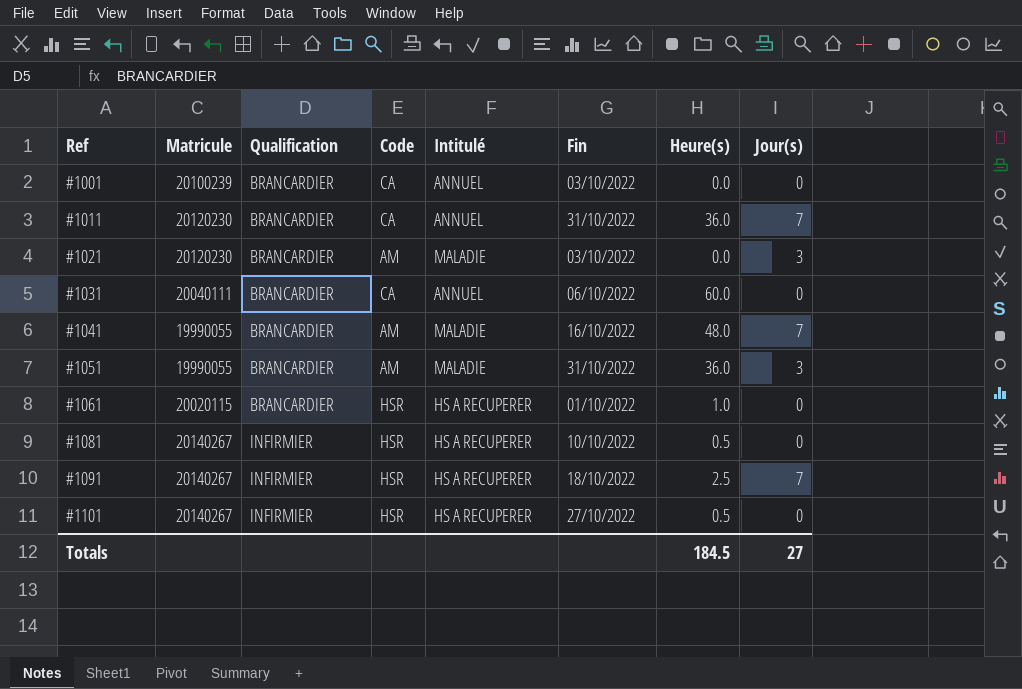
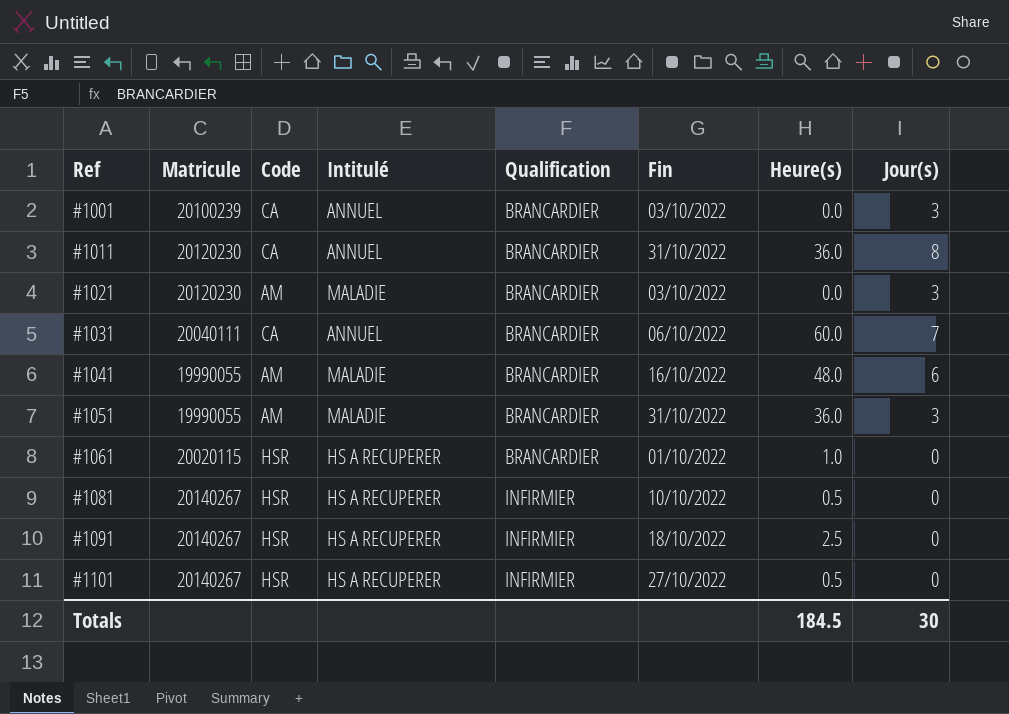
column Qualification | position: 3 -> 5
#1001 | Jour(s): 0 -> 3
#1011 | Jour(s): 7 -> 8
#1031 | Jour(s): 0 -> 7
#1041 | Jour(s): 7 -> 6
#1091 | Jour(s): 7 -> 0
Totals | Jour(s): 27 -> 30

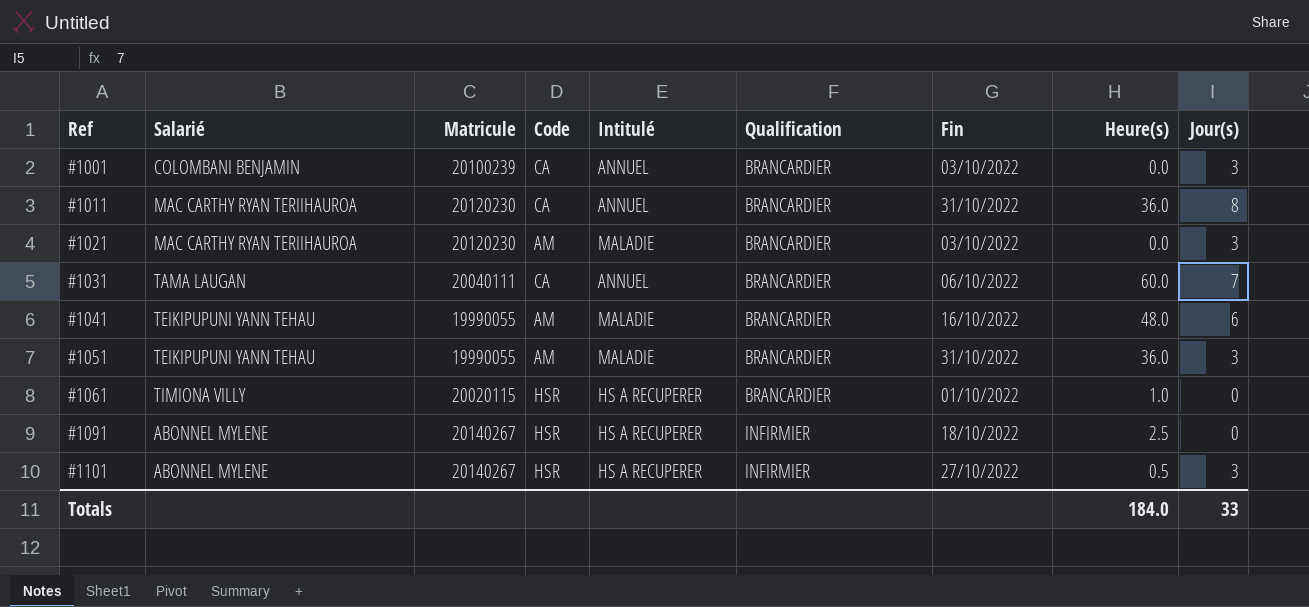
column Salarié | position: none -> 2
row #1081: 20140267 | HSR | HS A RECUPERER | INFIRMIER | 10/10/2022 | 0.5 | 0 -> none
#1101 | Jour(s): 0 -> 3
Totals | Heure(s): 184.5 -> 184.0
Totals | Jour(s): 30 -> 33

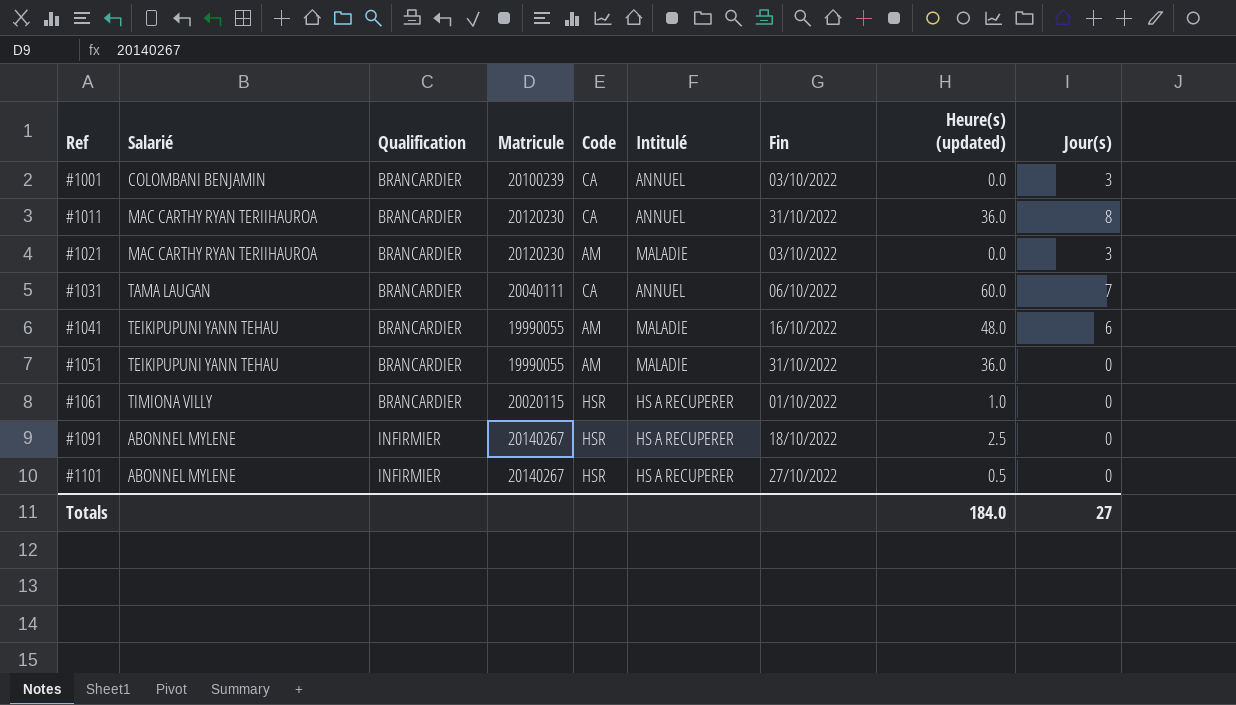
column Qualification | position: 6 -> 3
column name: Heure(s) -> Heure(s) (updated)
#1051 | Jour(s): 3 -> 0
#1101 | Jour(s): 3 -> 0
Totals | Jour(s): 33 -> 27

